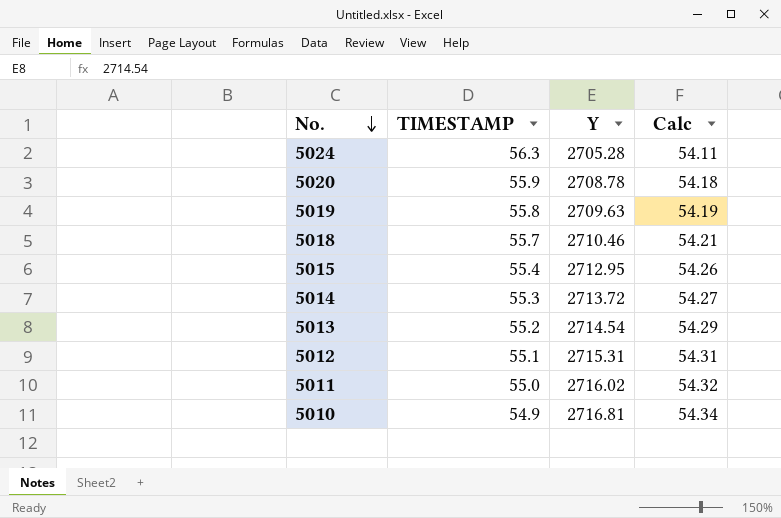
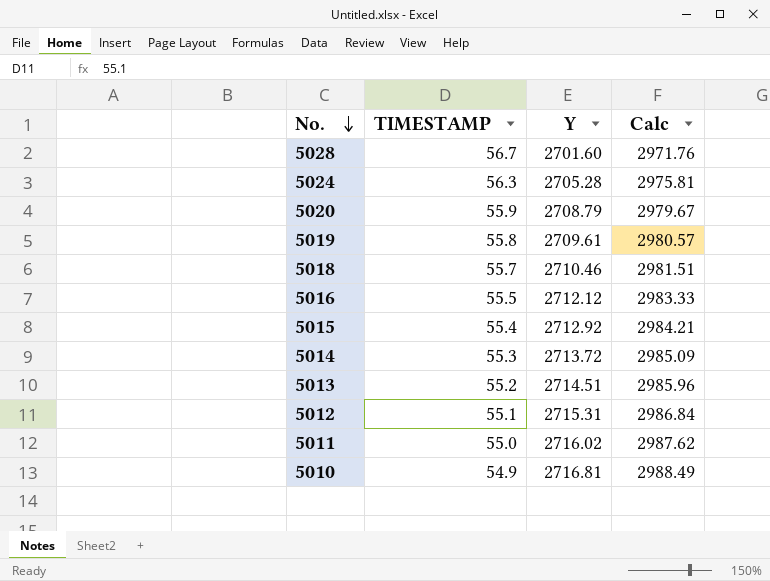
column Calc | formula: [Y] * 0.02 -> [Y] * 1.1
row 5028: none -> 56.7 | 2701.60 | 2971.76
5020 | Y: 2708.78 -> 2708.79
5019 | Y: 2709.63 -> 2709.61
row 5016: none -> 55.5 | 2712.12 | 2983.33
5015 | Y: 2712.95 -> 2712.92
5013 | Y: 2714.54 -> 2714.51

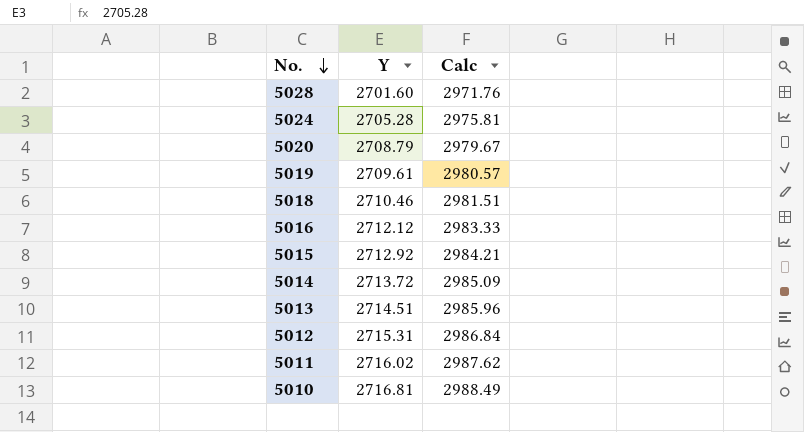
column TIMESTAMP | position: 2 -> none

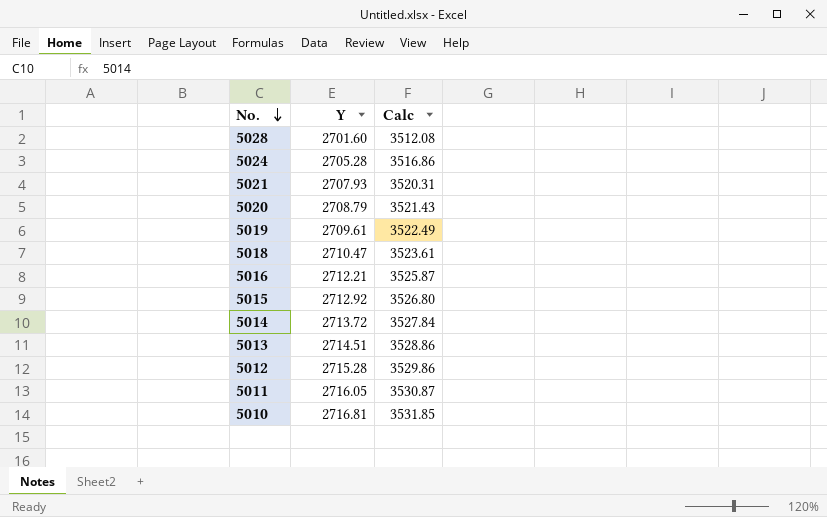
column Calc | formula: [Y] * 1.1 -> [Y] * 1.3
row 5021: none -> 2707.93 | 3520.31
5018 | Y: 2710.46 -> 2710.47
5016 | Y: 2712.12 -> 2712.21
5012 | Y: 2715.31 -> 2715.28
5011 | Y: 2716.02 -> 2716.05

